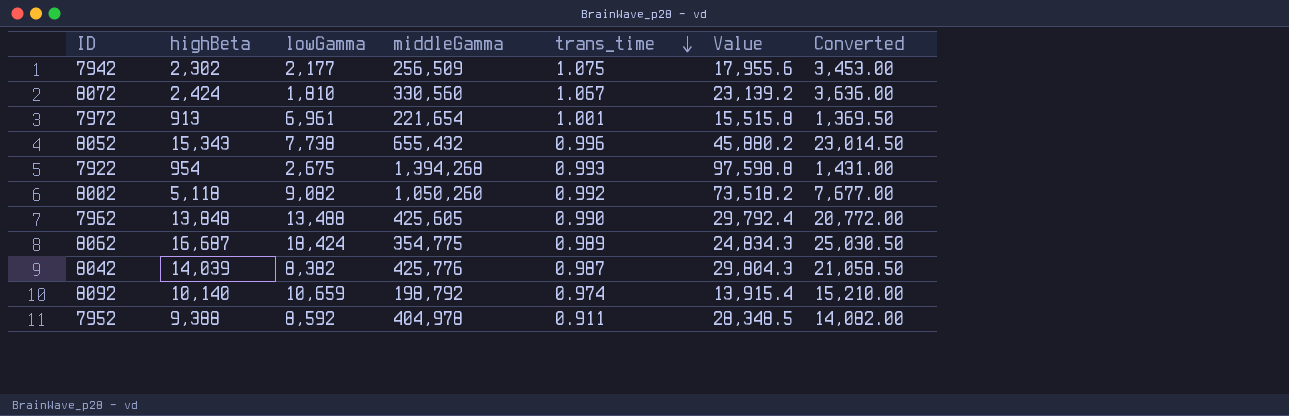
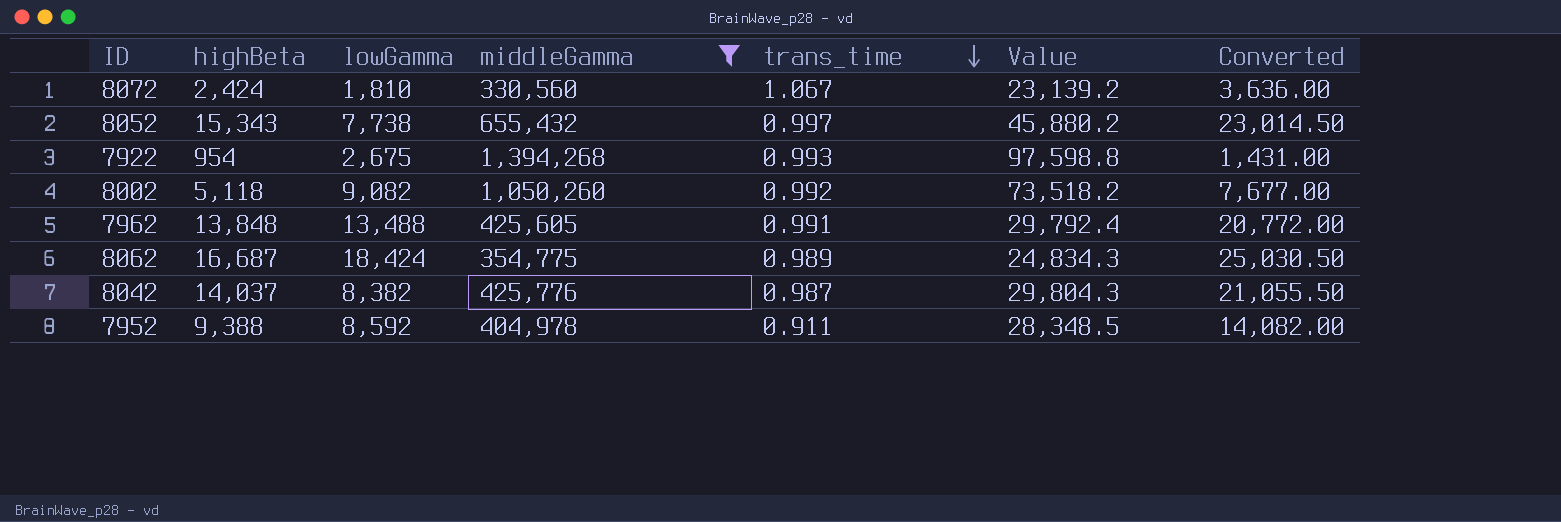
filter: none -> middleGamma >= 330,560
8052 | trans_time: 0.996 -> 0.997
7962 | trans_time: 0.990 -> 0.991
8042 | highBeta: 14,039 -> 14,037
8042 | Converted: 21,058.50 -> 21,055.50

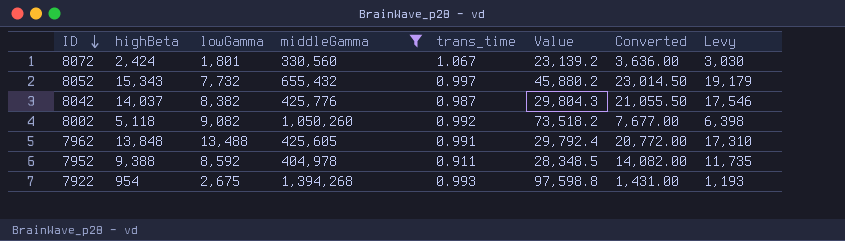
row order: trans_time descending -> ID descending
column Levy | formula: none -> [highBeta] * 1.25
row 8062: 16,687 | 18,424 | 354,775 | 0.989 | 24,834.3 | 25,030.50 -> none
8072 | lowGamma: 1,810 -> 1,801
8052 | lowGamma: 7,738 -> 7,732

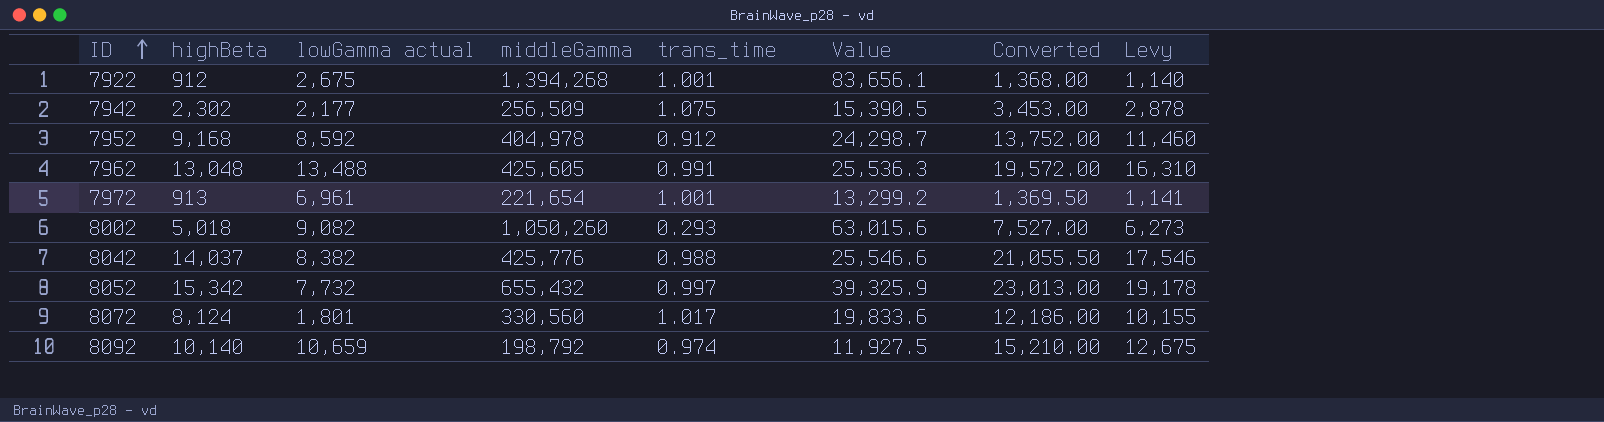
filter: middleGamma >= 330,560 -> none
row order: ID descending -> ID ascending
column name: lowGamma -> lowGamma actual
column Value | formula: [middleGamma] * 0.07 -> [middleGamma] * 0.06
7922 | highBeta: 954 -> 912
7922 | trans_time: 0.993 -> 1.001
7922 | Converted: 1,431.00 -> 1,368.00
7922 | Levy: 1,193 -> 1,140
7952 | highBeta: 9,388 -> 9,168
7952 | trans_time: 0.911 -> 0.912
7952 | Converted: 14,082.00 -> 13,752.00
7952 | Levy: 11,735 -> 11,460
7962 | highBeta: 13,848 -> 13,048
7962 | Converted: 20,772.00 -> 19,572.00
7962 | Levy: 17,310 -> 16,310
8002 | highBeta: 5,118 -> 5,018
8002 | trans_time: 0.992 -> 0.293
8002 | Converted: 7,677.00 -> 7,527.00
8002 | Levy: 6,398 -> 6,273
8042 | trans_time: 0.987 -> 0.988
8052 | highBeta: 15,343 -> 15,342
8052 | Converted: 23,014.50 -> 23,013.00
8052 | Levy: 19,179 -> 19,178
8072 | highBeta: 2,424 -> 8,124
8072 | trans_time: 1.067 -> 1.017
8072 | Converted: 3,636.00 -> 12,186.00
8072 | Levy: 3,030 -> 10,155

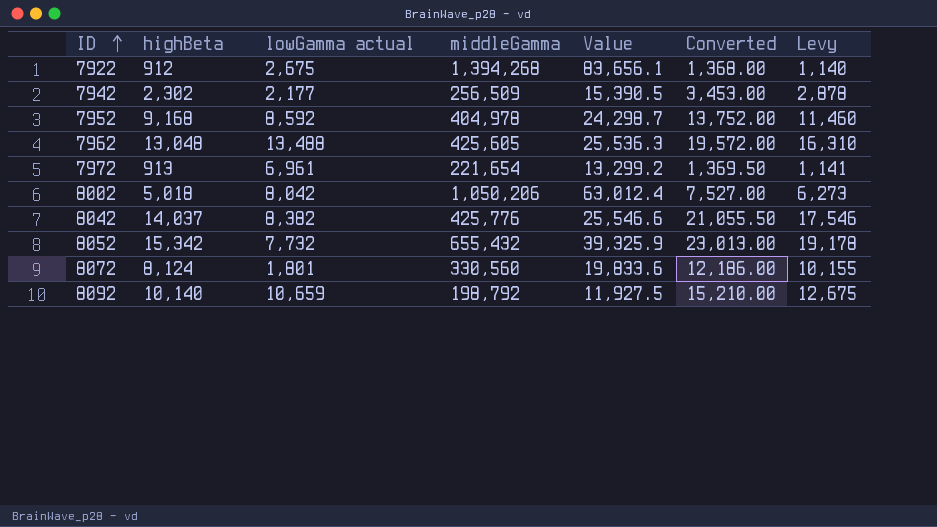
column trans_time | position: 5 -> none
8002 | lowGamma actual: 9,082 -> 8,042
8002 | middleGamma: 1,050,260 -> 1,050,206
8002 | Value: 63,015.6 -> 63,012.4

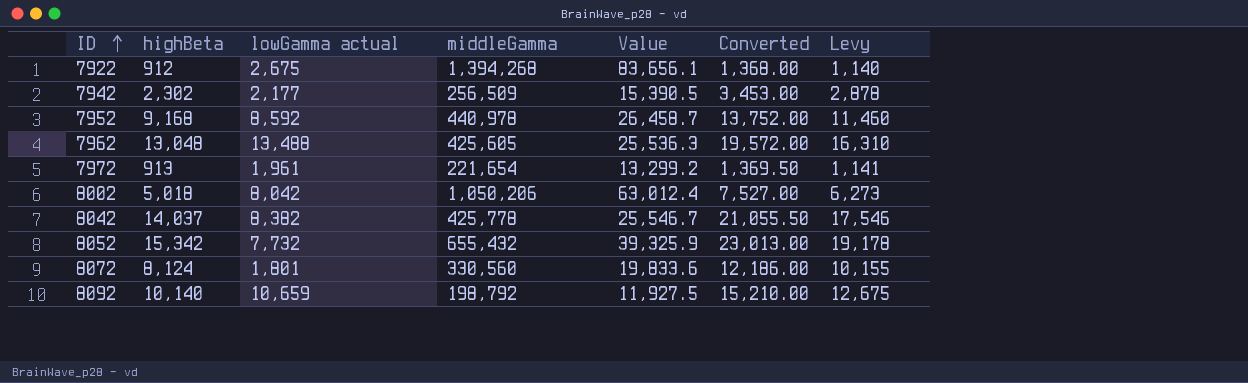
7952 | middleGamma: 404,978 -> 440,978
7952 | Value: 24,298.7 -> 26,458.7
7972 | lowGamma actual: 6,961 -> 1,961
8042 | middleGamma: 425,776 -> 425,778
8042 | Value: 25,546.6 -> 25,546.7

